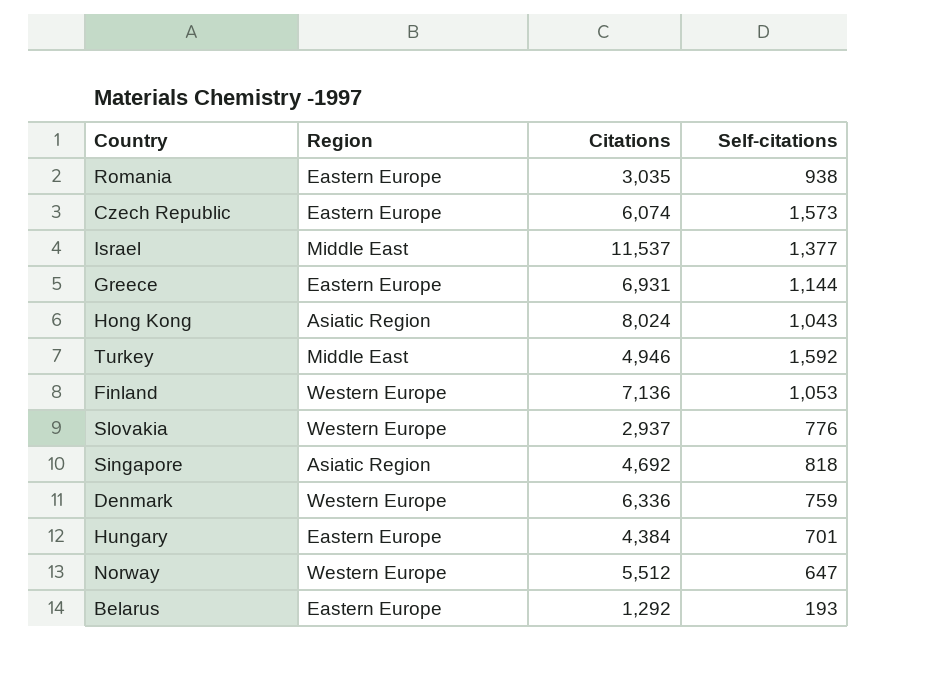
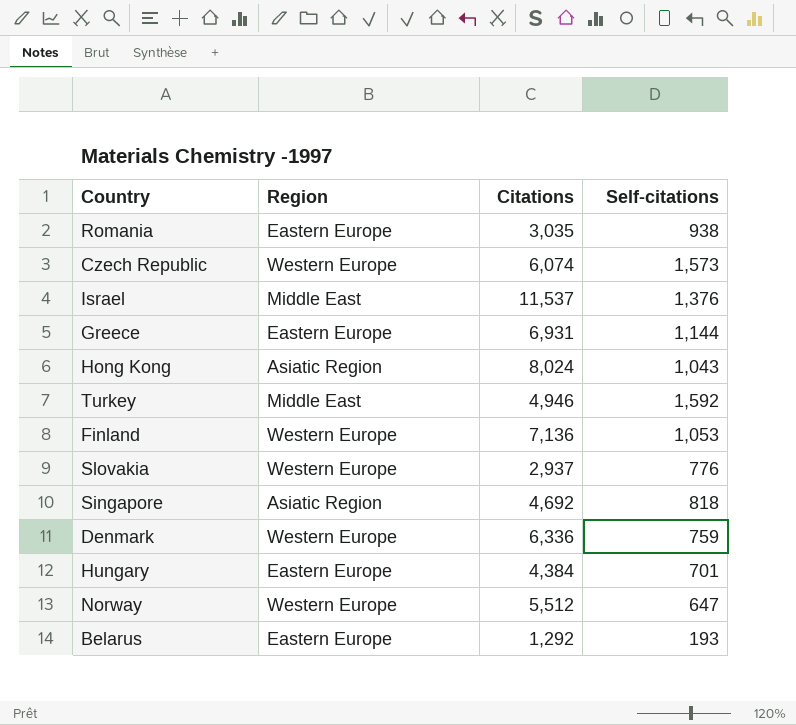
Czech Republic | Region: Eastern Europe -> Western Europe
Israel | Self-citations: 1,377 -> 1,376

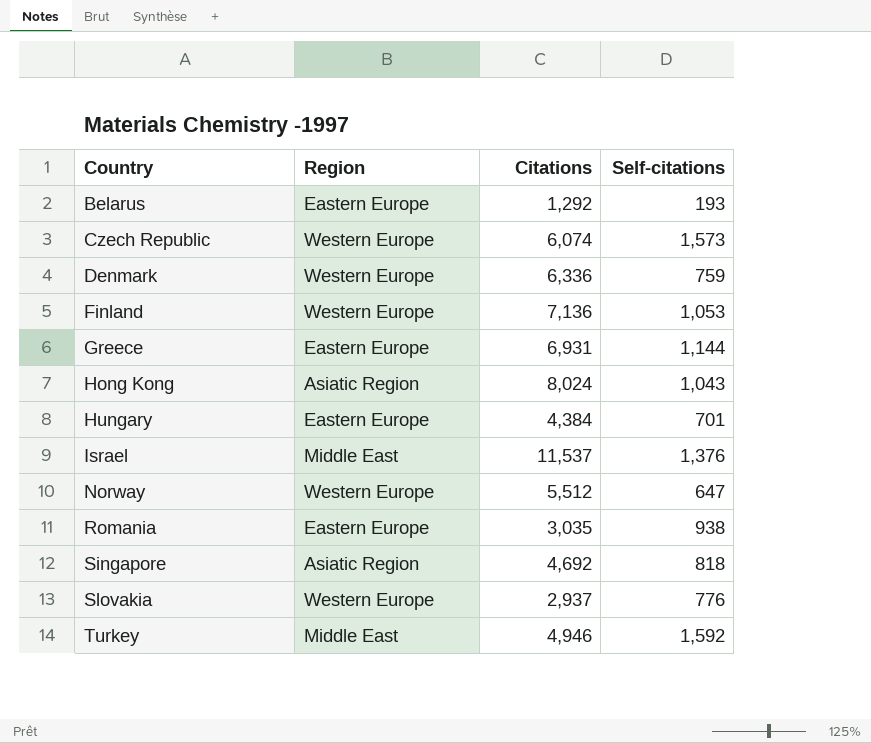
row order: none -> Country ascending

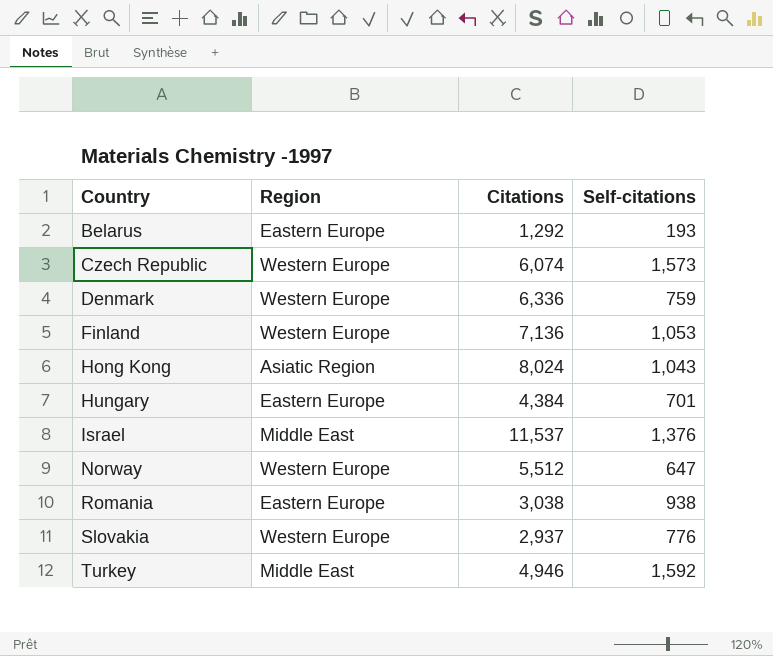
row Greece: Eastern Europe | 6,931 | 1,144 -> none
row Singapore: Asiatic Region | 4,692 | 818 -> none
Romania | Citations: 3,035 -> 3,038

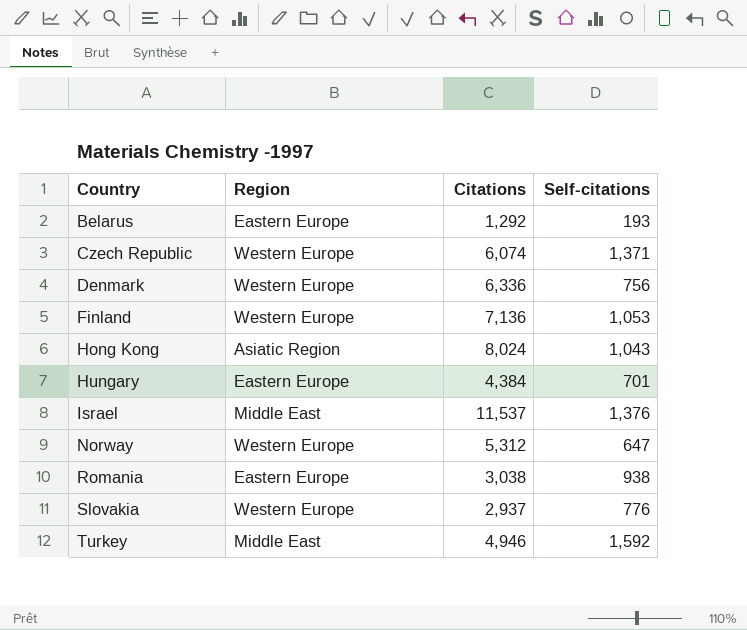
Czech Republic | Self-citations: 1,573 -> 1,371
Denmark | Self-citations: 759 -> 756
Norway | Citations: 5,512 -> 5,312

